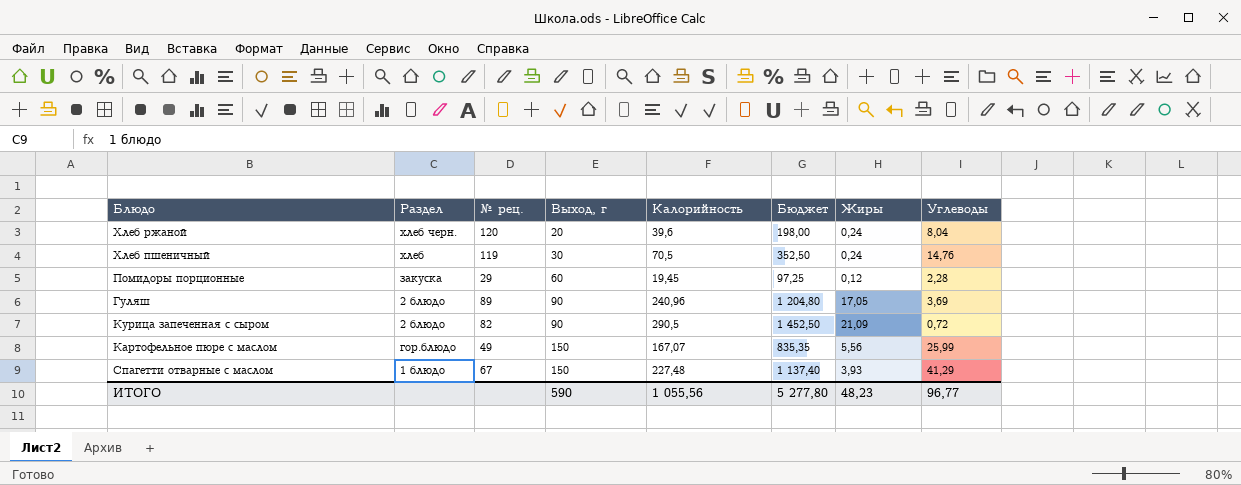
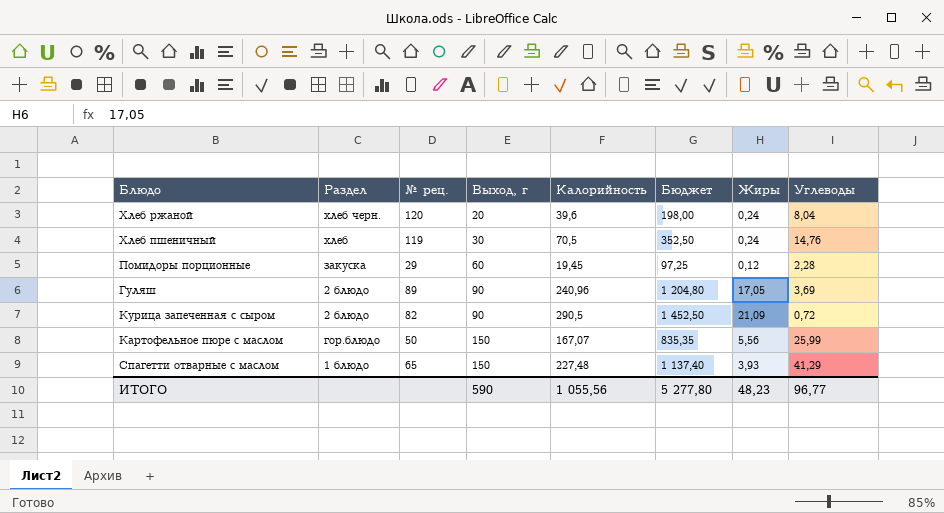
Картофельное пюре с маслом | № рец.: 49 -> 50
Спагетти отварные с маслом | № рец.: 67 -> 65

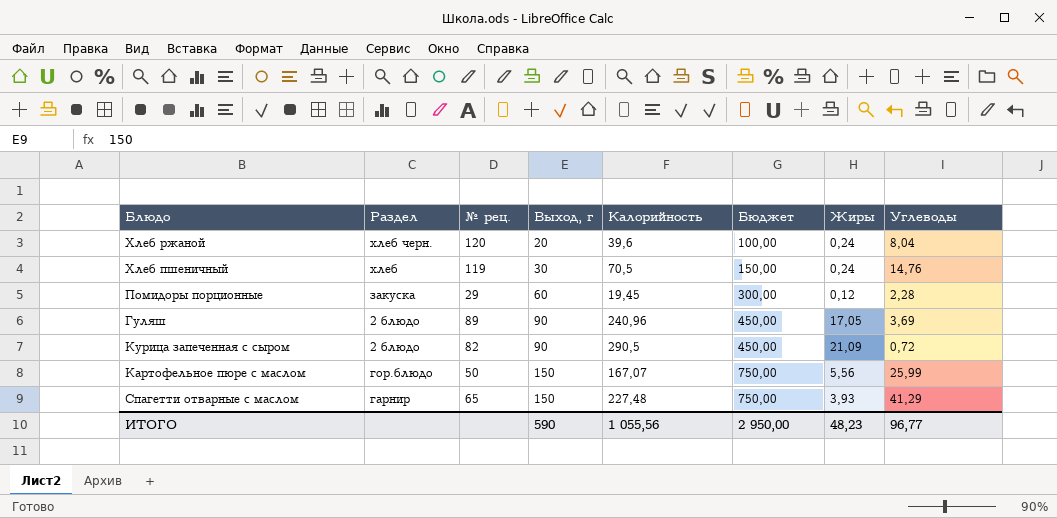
column Бюджет | formula: [Калорийность] * 5 -> [Выход, г] * 5
Спагетти отварные с маслом | Раздел: 1 блюдо -> гарнир
ИТОГО | Бюджет: 5 277,80 -> 2 950,00

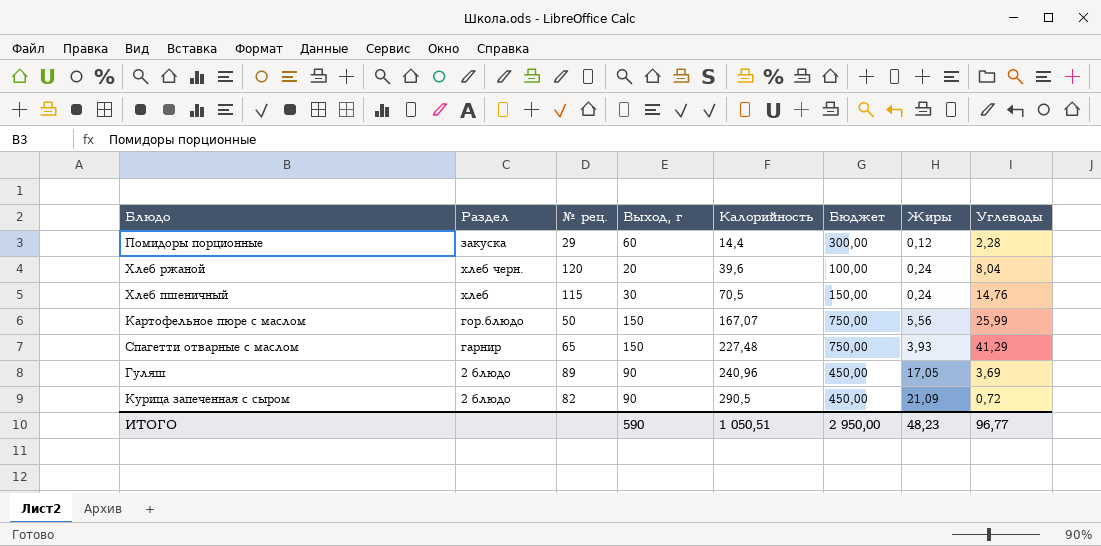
row order: Выход, г ascending -> Калорийность ascending
Помидоры порционные | Калорийность: 19,45 -> 14,4
Хлеб пшеничный | № рец.: 119 -> 115
ИТОГО | Калорийность: 1 055,56 -> 1 050,51

